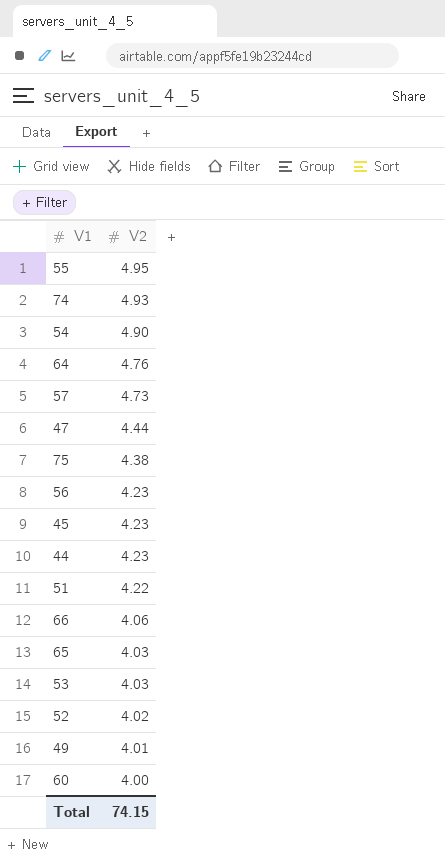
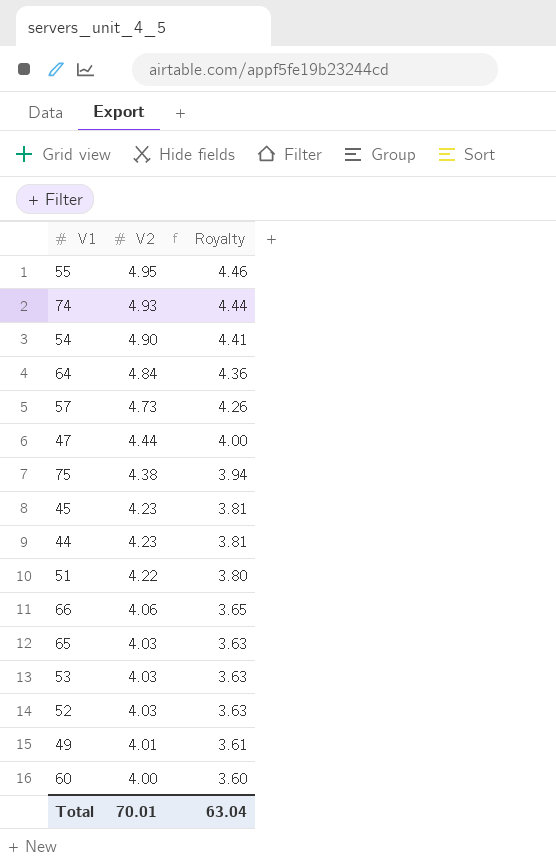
column Royalty | formula: none -> [V2] * 0.9
row 56: 4.23 -> none
64 | V2: 4.76 -> 4.84
52 | V2: 4.02 -> 4.03
Total | V2: 74.15 -> 70.01

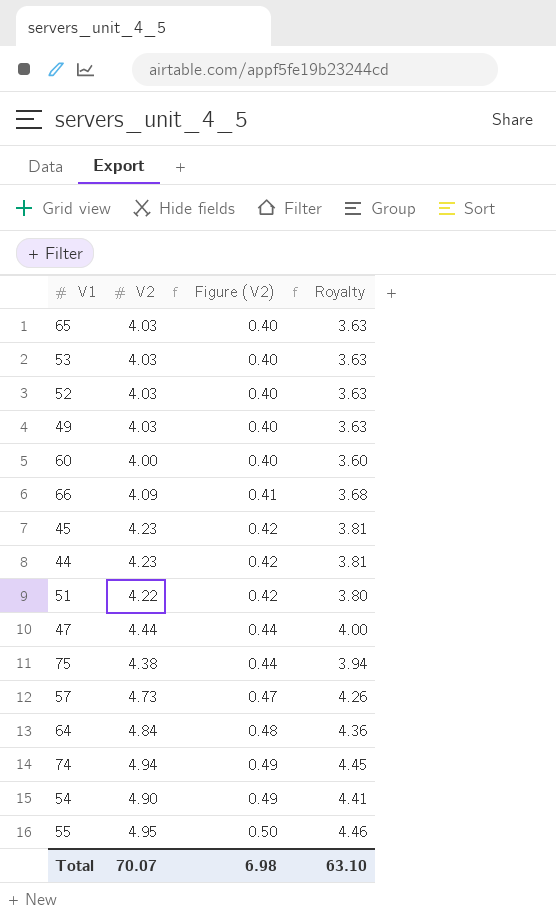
row order: V2 descending -> Figure (V2) ascending
column Figure (V2) | formula: none -> [V2] * 0.1
49 | V2: 4.01 -> 4.03
49 | Royalty: 3.61 -> 3.63
66 | V2: 4.06 -> 4.09
66 | Royalty: 3.65 -> 3.68
74 | V2: 4.93 -> 4.94
74 | Royalty: 4.44 -> 4.45
Total | V2: 70.01 -> 70.07
Total | Royalty: 63.04 -> 63.10

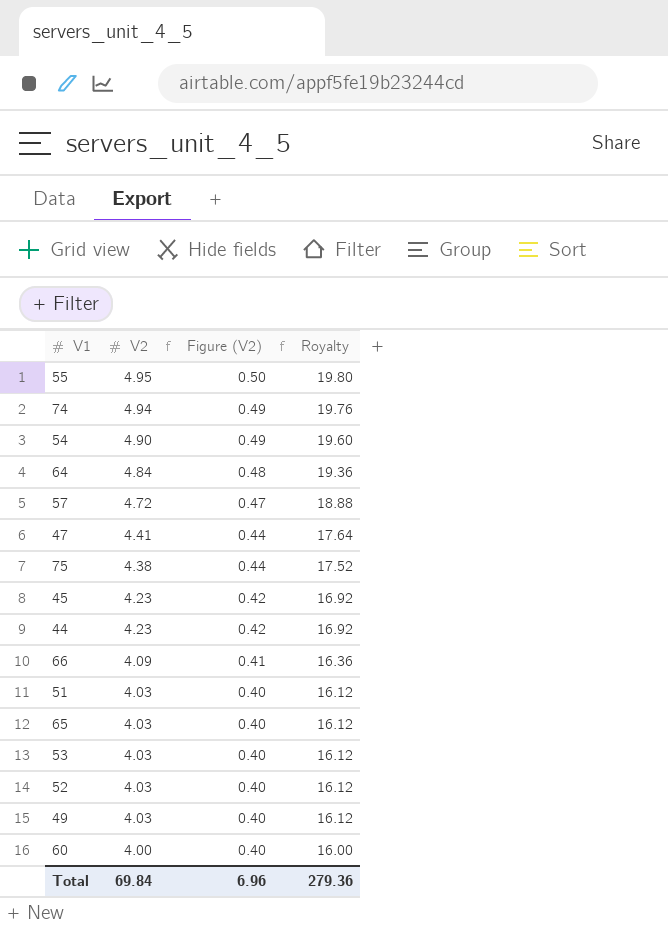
row order: Figure (V2) ascending -> V2 descending
column Royalty | formula: [V2] * 0.9 -> [V2] * 4
57 | V2: 4.73 -> 4.72
47 | V2: 4.44 -> 4.41
51 | V2: 4.22 -> 4.03
51 | Figure (V2): 0.42 -> 0.40
Total | V2: 70.07 -> 69.84
Total | Figure (V2): 6.98 -> 6.96
Total | Royalty: 63.10 -> 279.36

